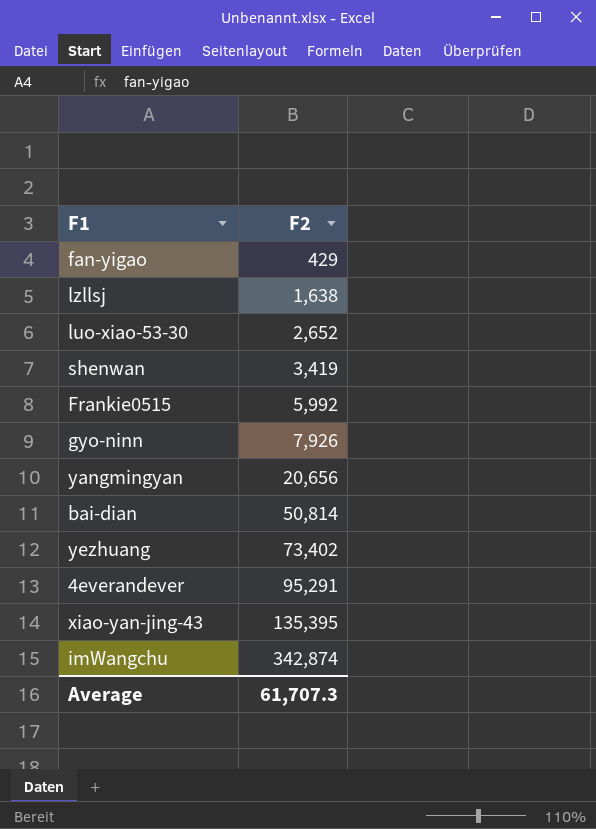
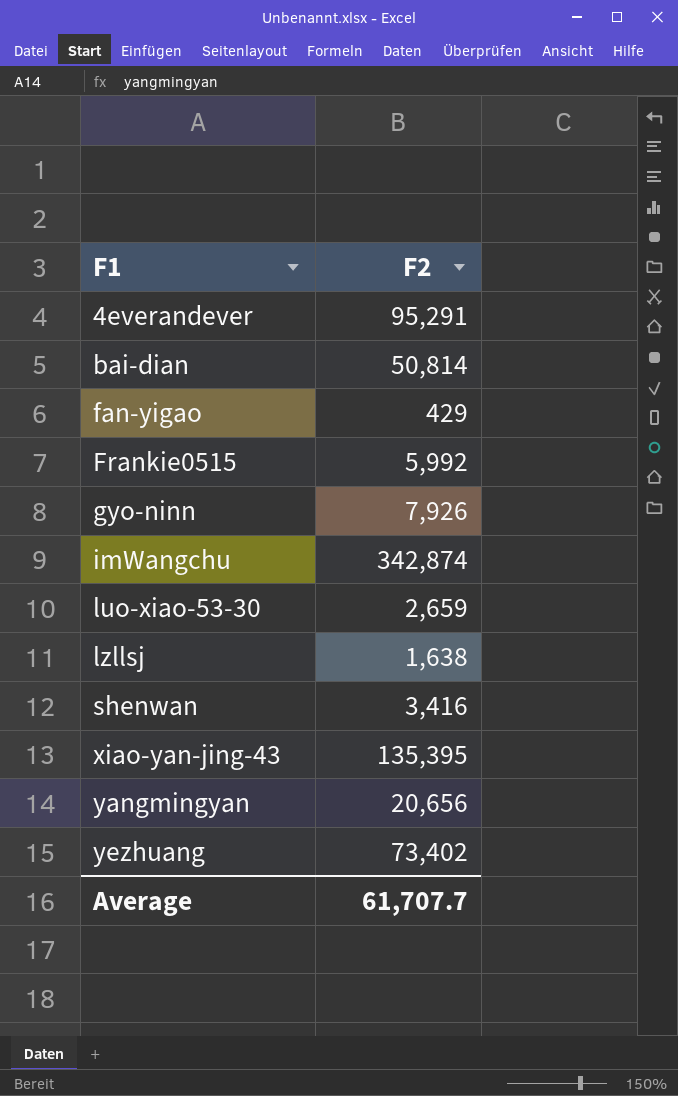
row order: F2 ascending -> F1 ascending
luo-xiao-53-30 | F2: 2,652 -> 2,659
shenwan | F2: 3,419 -> 3,416
Average | F2: 61,707.3 -> 61,707.7

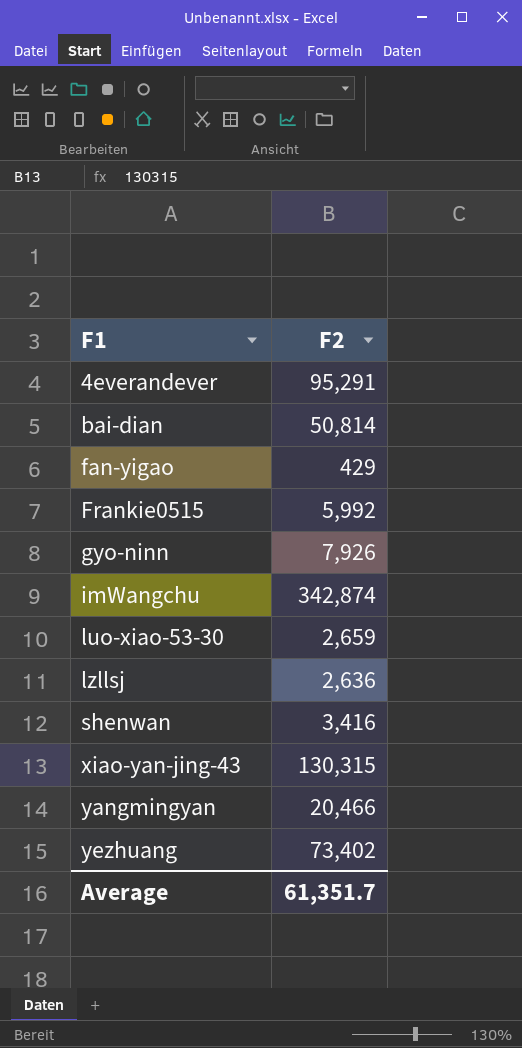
lzllsj | F2: 1,638 -> 2,636
xiao-yan-jing-43 | F2: 135,395 -> 130,315
yangmingyan | F2: 20,656 -> 20,466
Average | F2: 61,707.7 -> 61,351.7

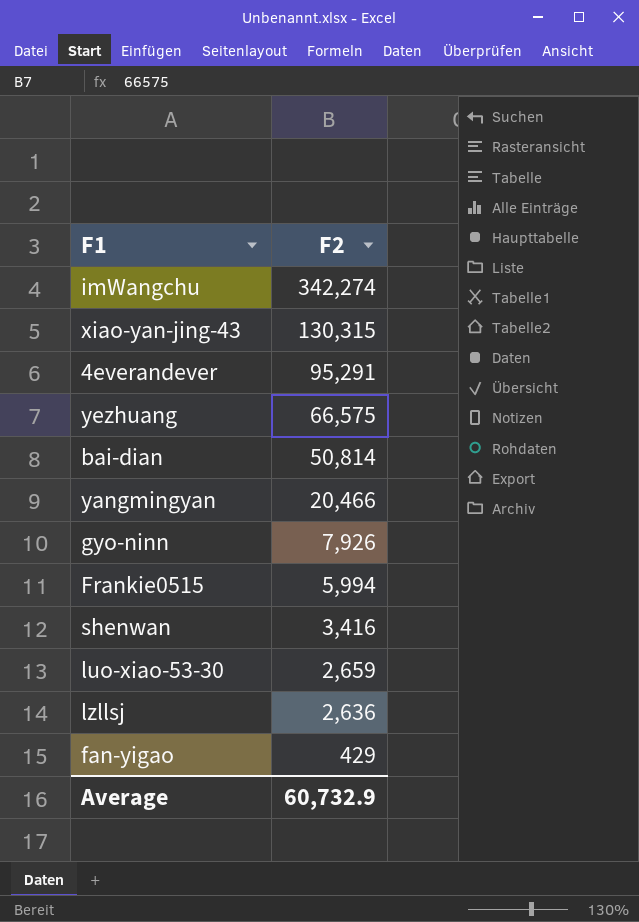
row order: F1 ascending -> F2 descending
imWangchu | F2: 342,874 -> 342,274
yezhuang | F2: 73,402 -> 66,575
Frankie0515 | F2: 5,992 -> 5,994
Average | F2: 61,351.7 -> 60,732.9

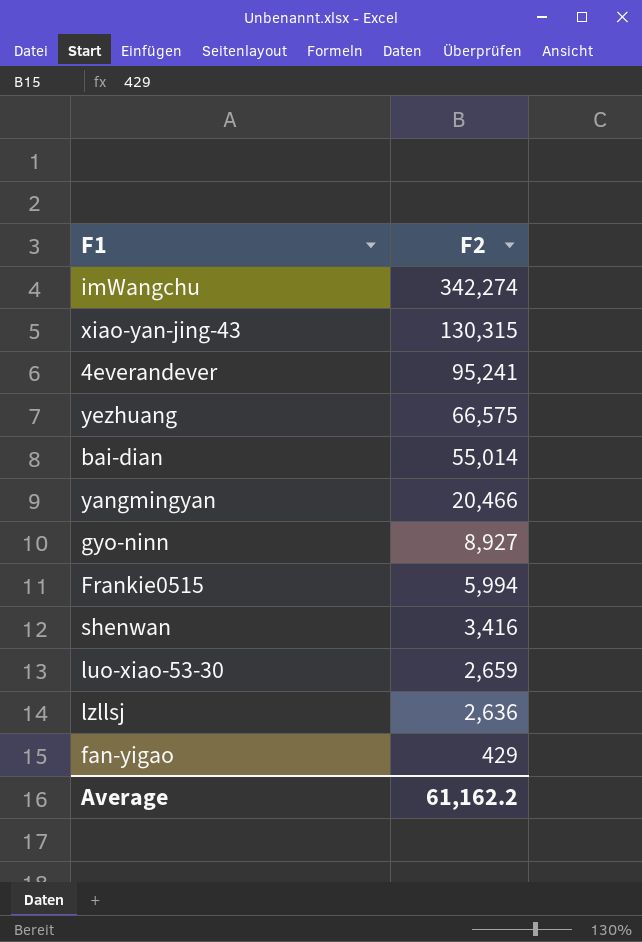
4everandever | F2: 95,291 -> 95,241
bai-dian | F2: 50,814 -> 55,014
gyo-ninn | F2: 7,926 -> 8,927
Average | F2: 60,732.9 -> 61,162.2

